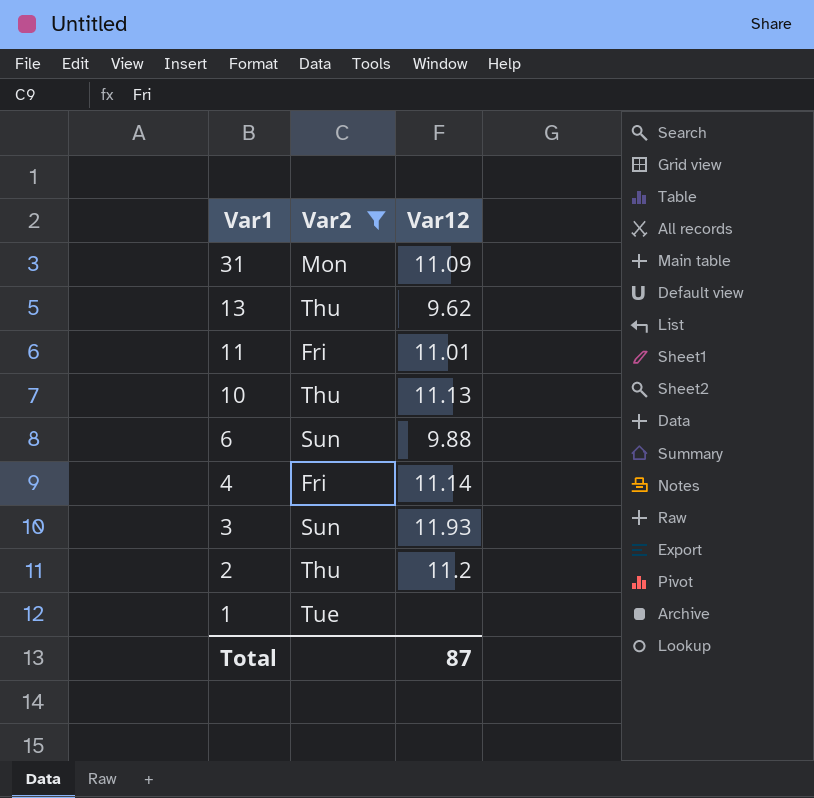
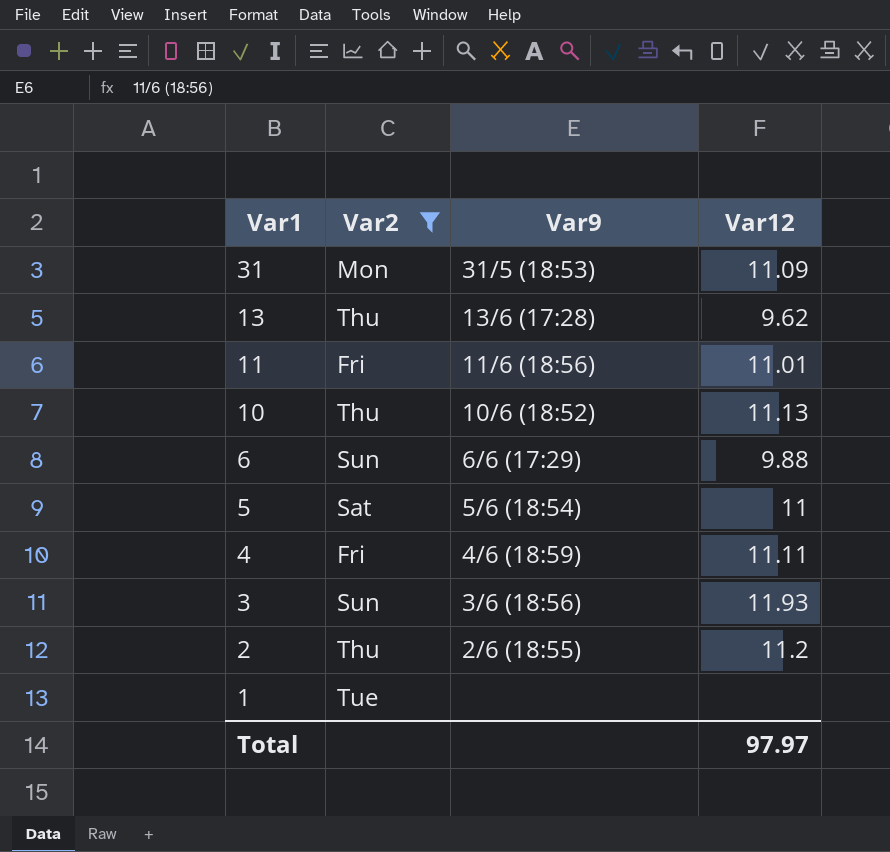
column Var9 | position: none -> 3
row 5: none -> Sat | 5/6 (18:54) | 11
4 | Var12: 11.14 -> 11.11
Total | Var12: 87 -> 97.97

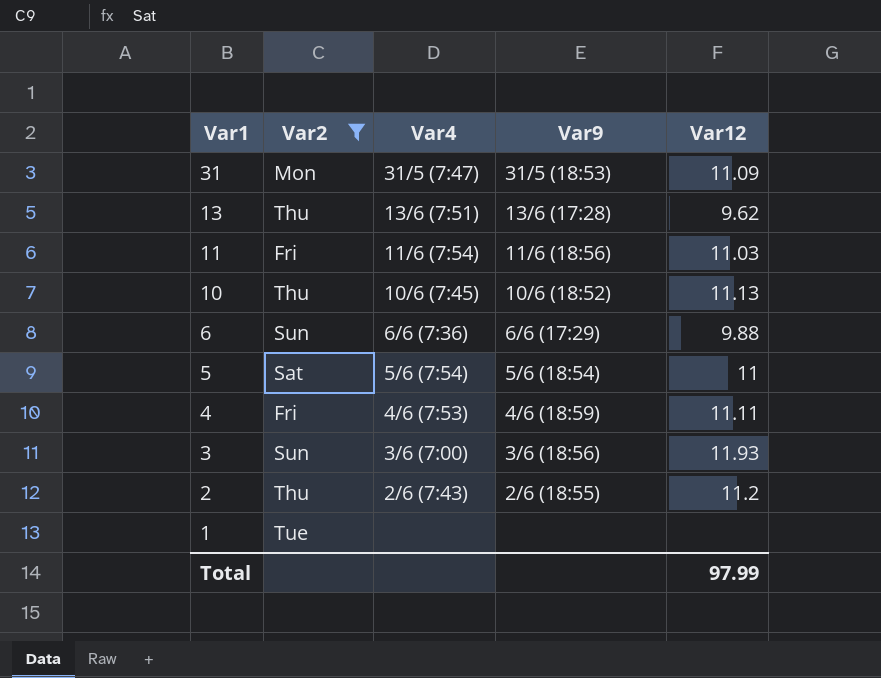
column Var4 | position: none -> 3
11 | Var12: 11.01 -> 11.03
Total | Var12: 97.97 -> 97.99

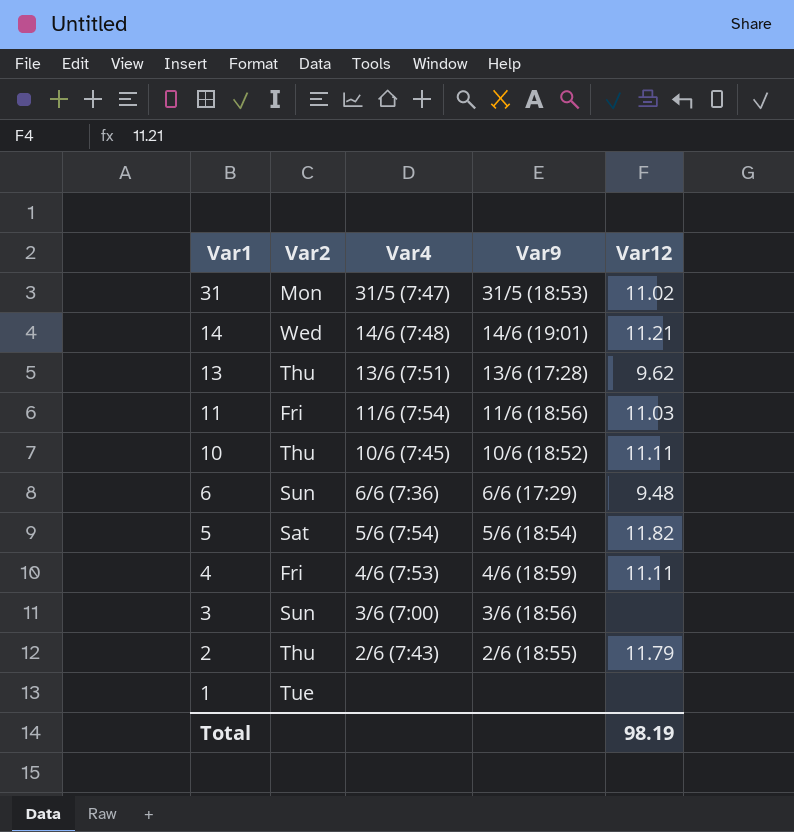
filter: Var2 != Wed -> none
31 | Var12: 11.09 -> 11.02
10 | Var12: 11.13 -> 11.11
6 | Var12: 9.88 -> 9.48
5 | Var12: 11 -> 11.82
3 | Var12: 11.93 -> none
2 | Var12: 11.2 -> 11.79
Total | Var12: 97.99 -> 98.19

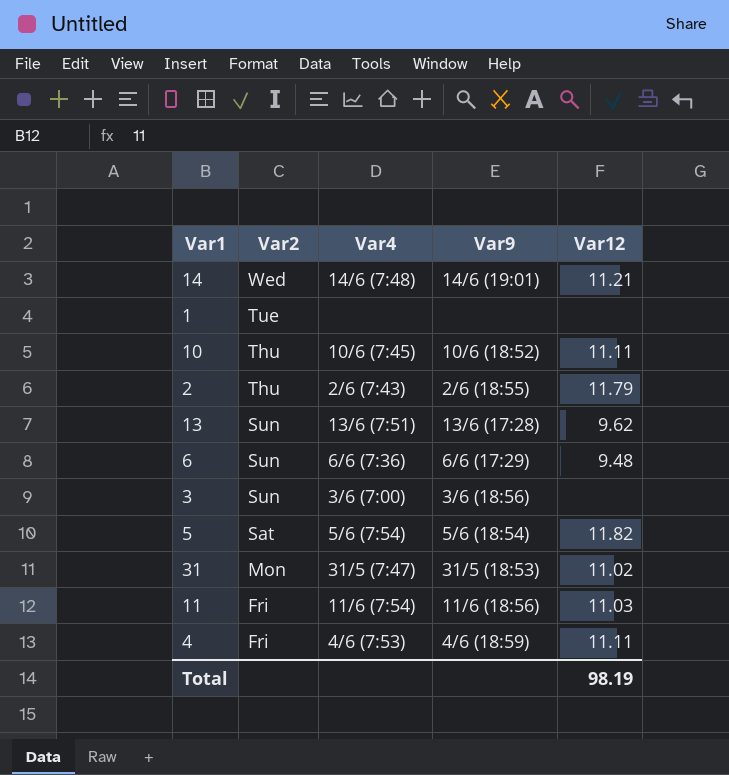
row order: Var1 descending -> Var2 descending
13 | Var2: Thu -> Sun

